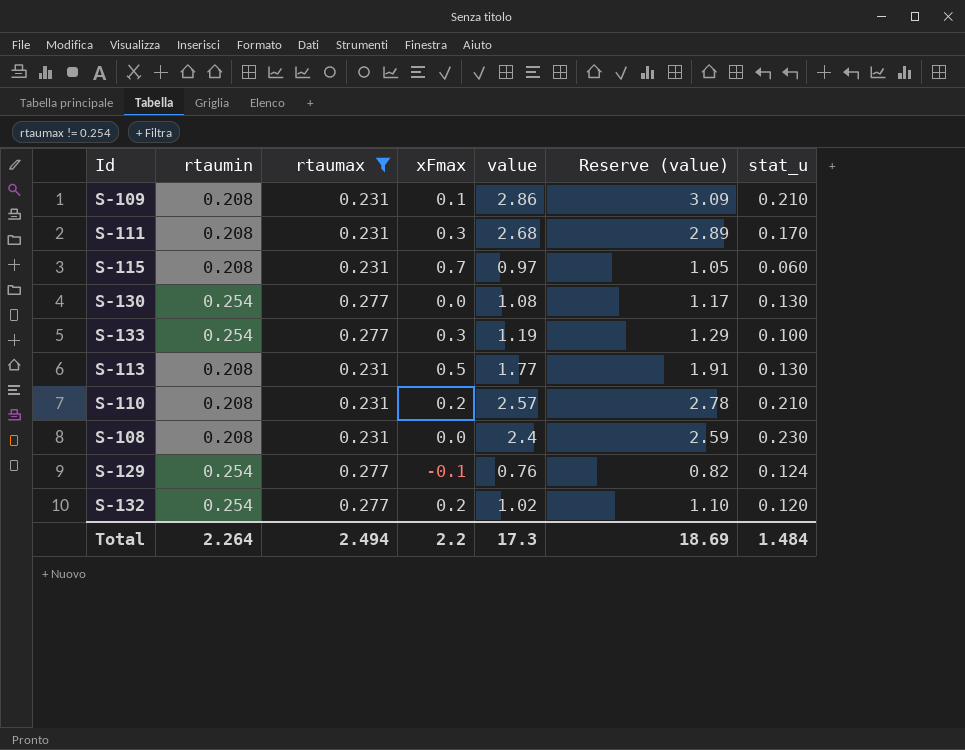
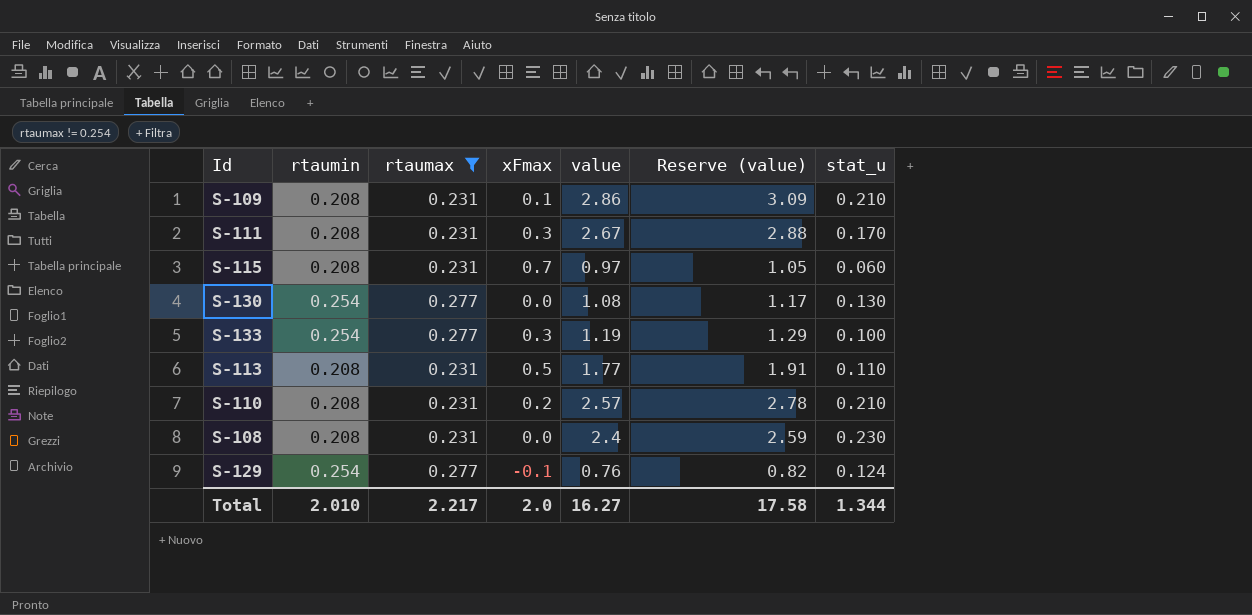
row S-132: 0.254 | 0.277 | 0.2 | 1.02 | 1.10 | 0.120 -> none
S-111 | value: 2.68 -> 2.67
S-111 | Reserve (value): 2.89 -> 2.88
S-113 | stat_u: 0.130 -> 0.110
Total | rtaumin: 2.264 -> 2.010
Total | rtaumax: 2.494 -> 2.217
Total | xFmax: 2.2 -> 2.0
Total | value: 17.3 -> 16.27
Total | Reserve (value): 18.69 -> 17.58
Total | stat_u: 1.484 -> 1.344

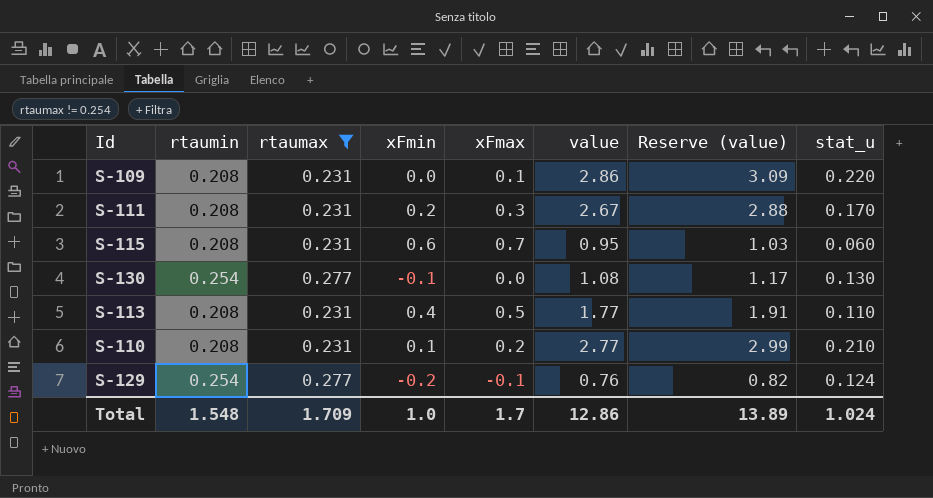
column xFmin | position: none -> 4
row S-133: 0.254 | 0.277 | 0.3 | 1.19 | 1.29 | 0.100 -> none
row S-108: 0.208 | 0.231 | 0.0 | 2.4 | 2.59 | 0.230 -> none
S-109 | stat_u: 0.210 -> 0.220
S-115 | value: 0.97 -> 0.95
S-115 | Reserve (value): 1.05 -> 1.03
S-110 | value: 2.57 -> 2.77
S-110 | Reserve (value): 2.78 -> 2.99
Total | rtaumin: 2.010 -> 1.548
Total | rtaumax: 2.217 -> 1.709
Total | xFmax: 2.0 -> 1.7
Total | value: 16.27 -> 12.86
Total | Reserve (value): 17.58 -> 13.89
Total | stat_u: 1.344 -> 1.024

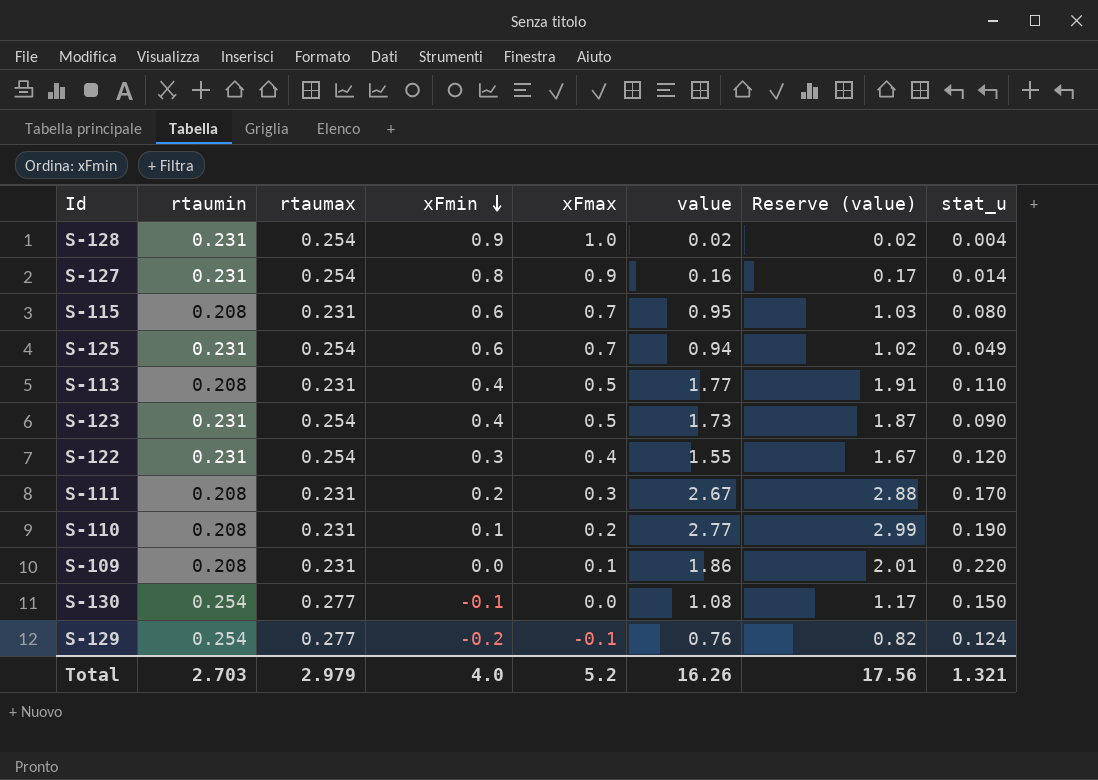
filter: rtaumax != 0.254 -> none
row order: none -> xFmin descending
S-115 | stat_u: 0.060 -> 0.080
S-110 | stat_u: 0.210 -> 0.190
S-109 | value: 2.86 -> 1.86
S-109 | Reserve (value): 3.09 -> 2.01
S-130 | stat_u: 0.130 -> 0.150
Total | rtaumin: 1.548 -> 2.703
Total | rtaumax: 1.709 -> 2.979
Total | xFmin: 1.0 -> 4.0
Total | xFmax: 1.7 -> 5.2
Total | value: 12.86 -> 16.26
Total | Reserve (value): 13.89 -> 17.56
Total | stat_u: 1.024 -> 1.321

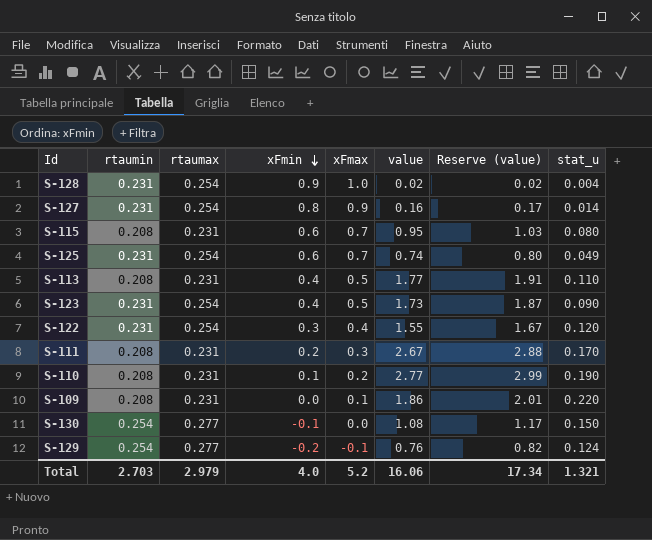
S-125 | value: 0.94 -> 0.74
S-125 | Reserve (value): 1.02 -> 0.80
Total | value: 16.26 -> 16.06
Total | Reserve (value): 17.56 -> 17.34

